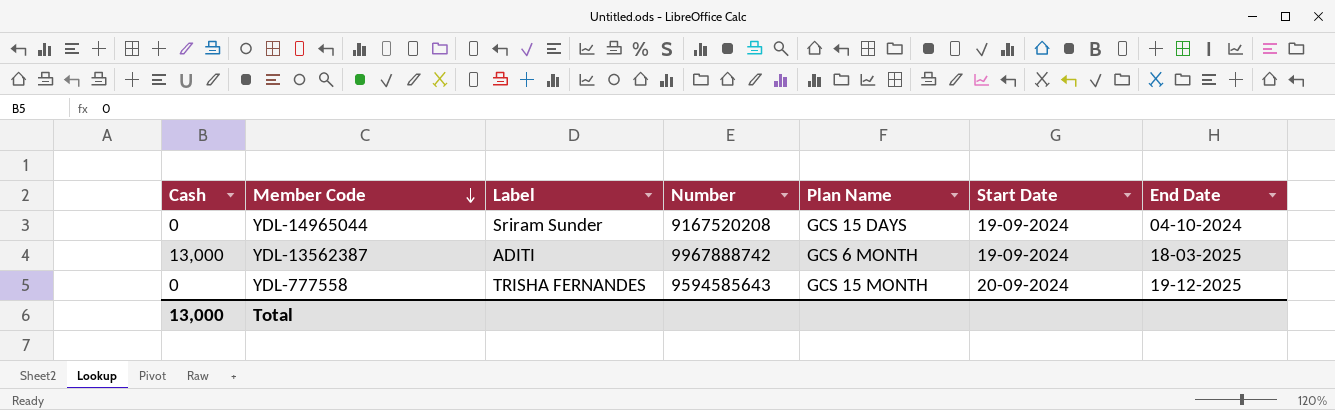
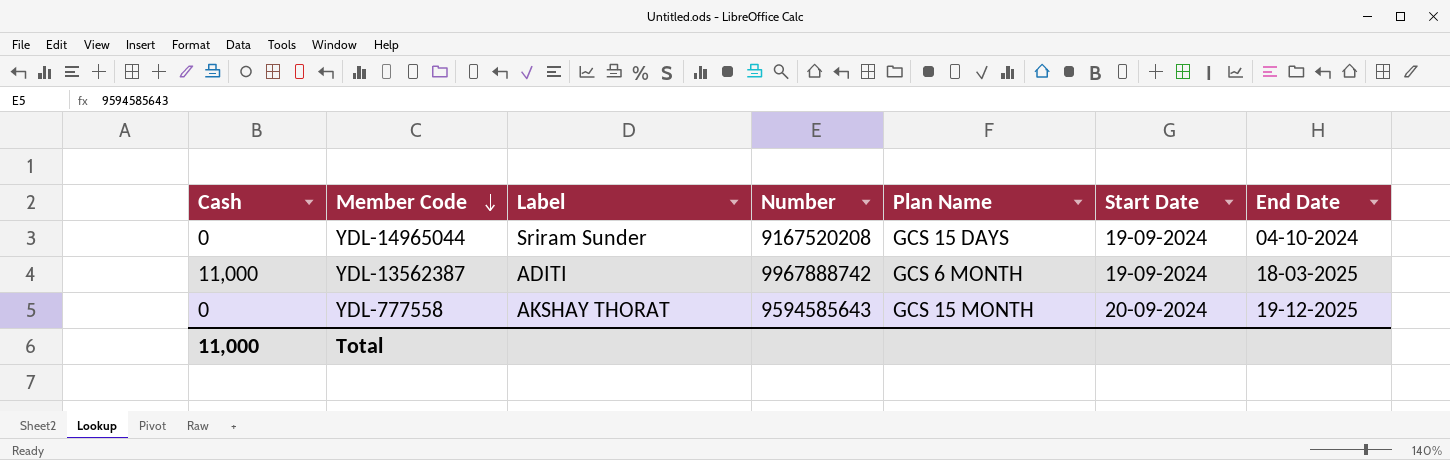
YDL-13562387 | Cash: 13,000 -> 11,000
YDL-777558 | Label: TRISHA FERNANDES -> AKSHAY THORAT
Total | Cash: 13,000 -> 11,000

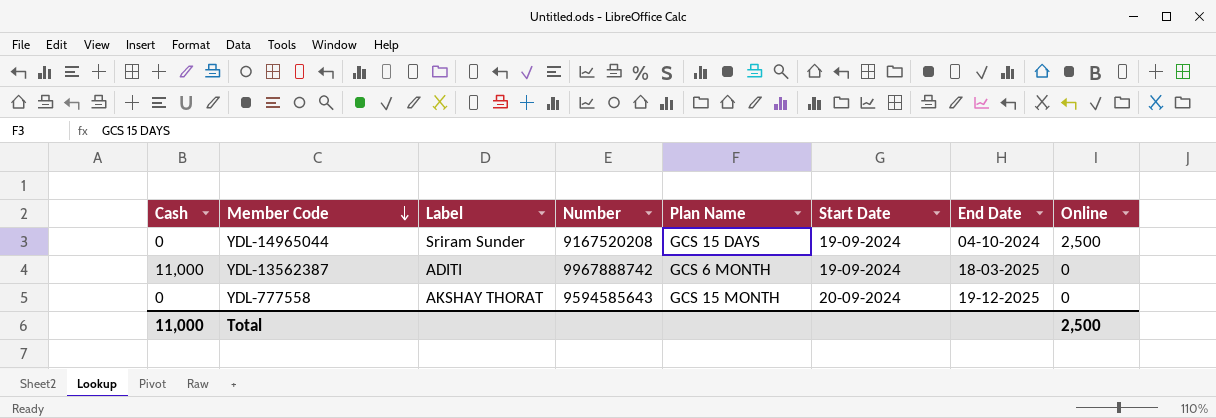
column Online | position: none -> 8

